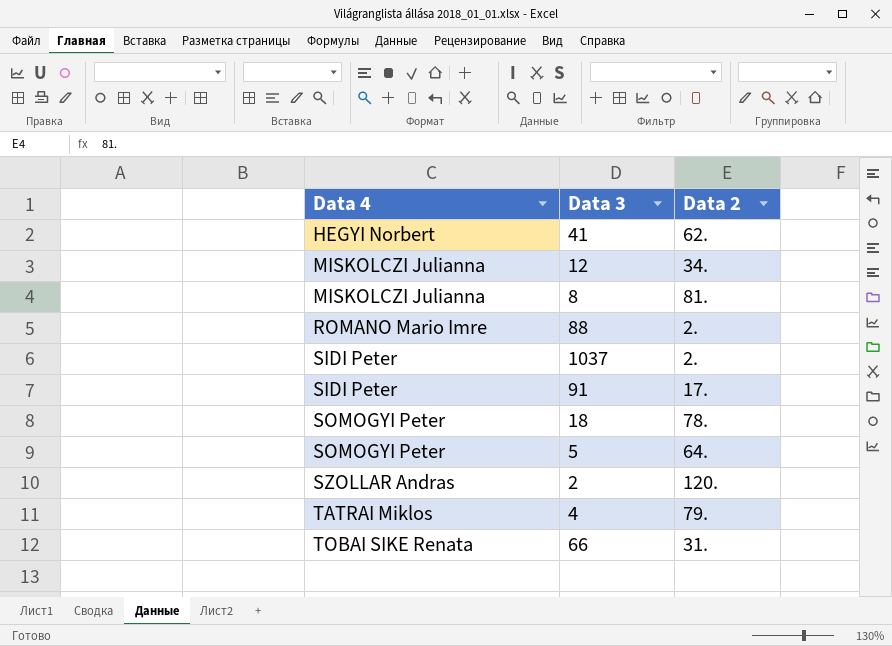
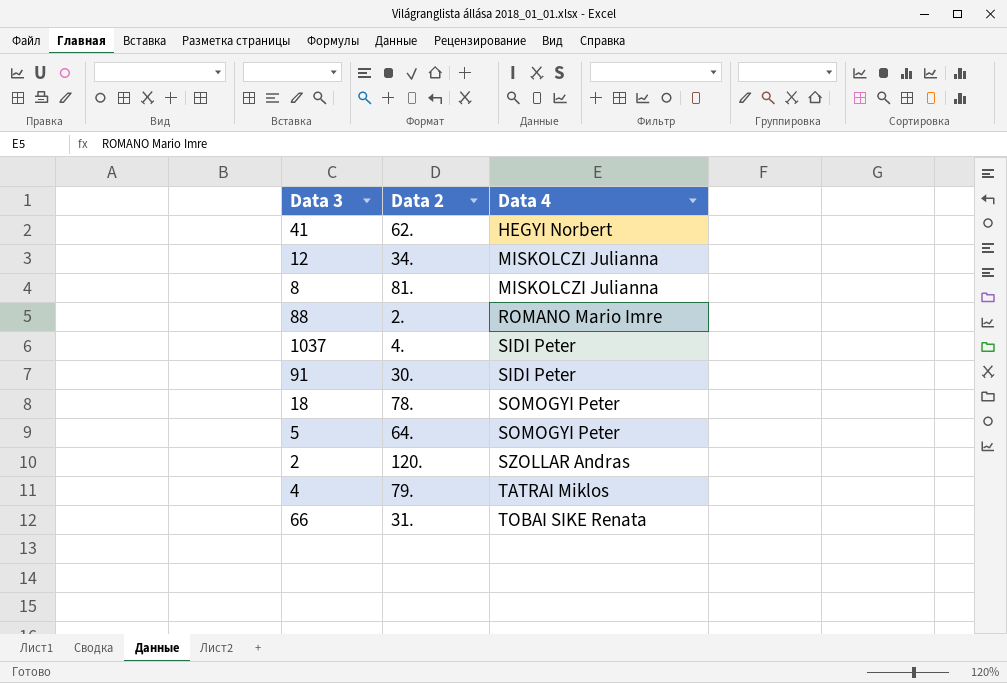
column Data 4 | position: 1 -> 3
1037 | Data 2: 2. -> 4.
91 | Data 2: 17. -> 30.

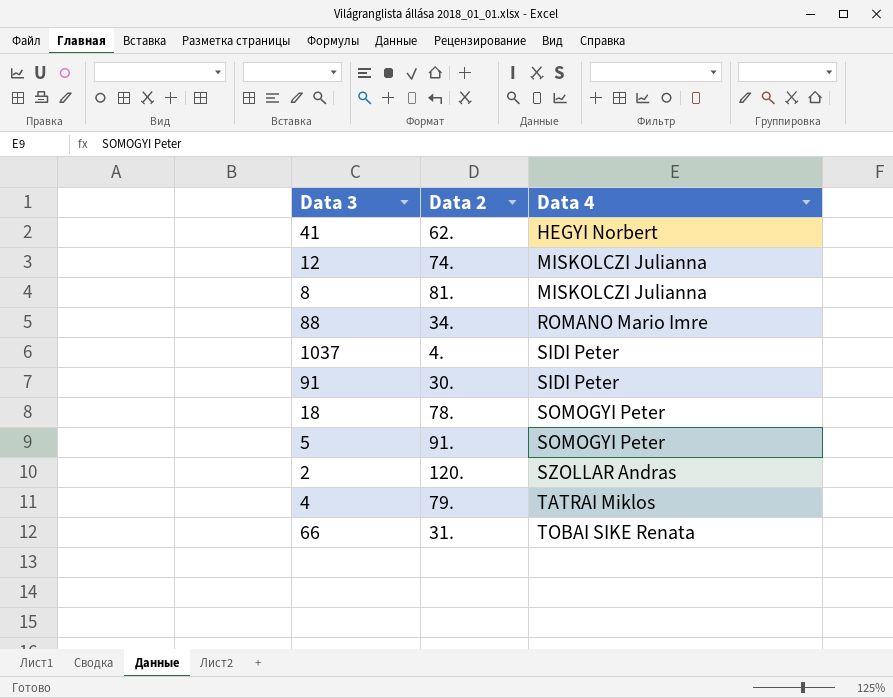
12 | Data 2: 34. -> 74.
88 | Data 2: 2. -> 34.
5 | Data 2: 64. -> 91.

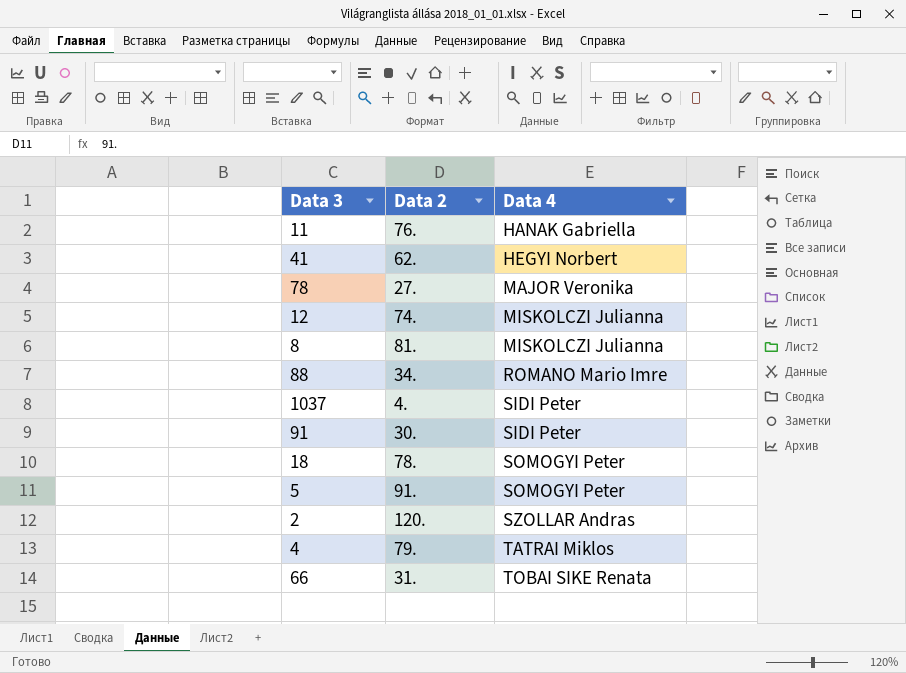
row 11: none -> 76. | HANAK Gabriella
row 78: none -> 27. | MAJOR Veronika

